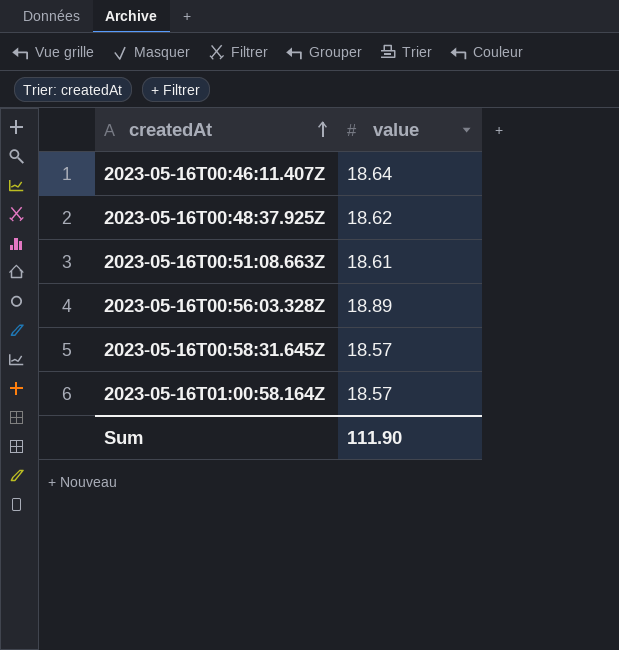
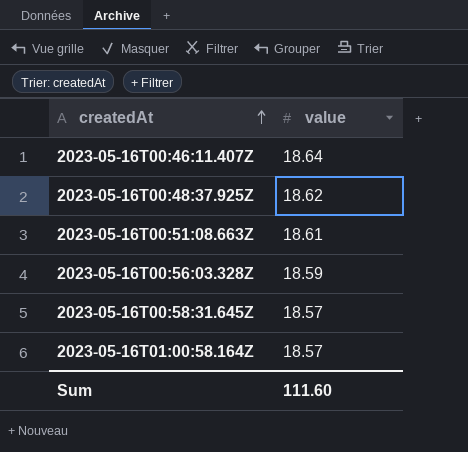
2023-05-16T00:56:03.328Z | value: 18.89 -> 18.59
Sum | value: 111.90 -> 111.60

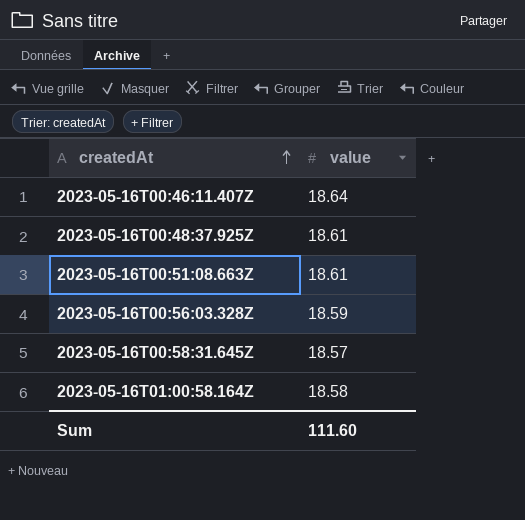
2023-05-16T00:48:37.925Z | value: 18.62 -> 18.61
2023-05-16T01:00:58.164Z | value: 18.57 -> 18.58

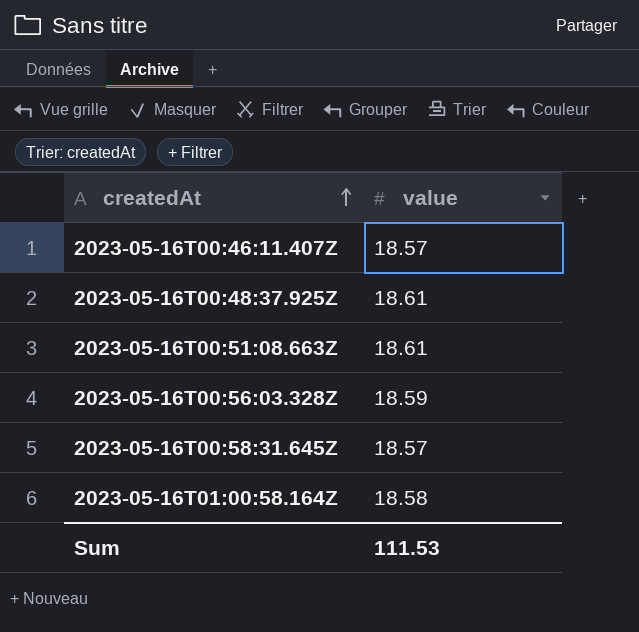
2023-05-16T00:46:11.407Z | value: 18.64 -> 18.57
Sum | value: 111.60 -> 111.53

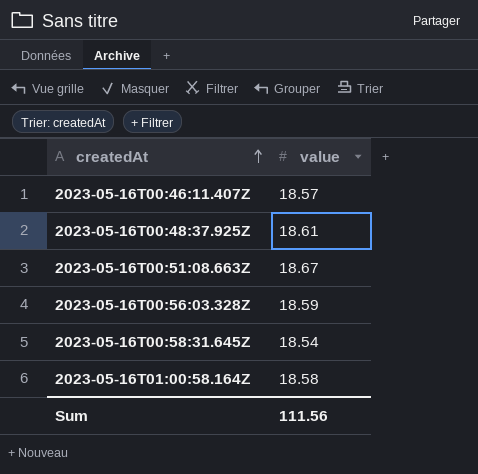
2023-05-16T00:51:08.663Z | value: 18.61 -> 18.67
2023-05-16T00:58:31.645Z | value: 18.57 -> 18.54
Sum | value: 111.53 -> 111.56

